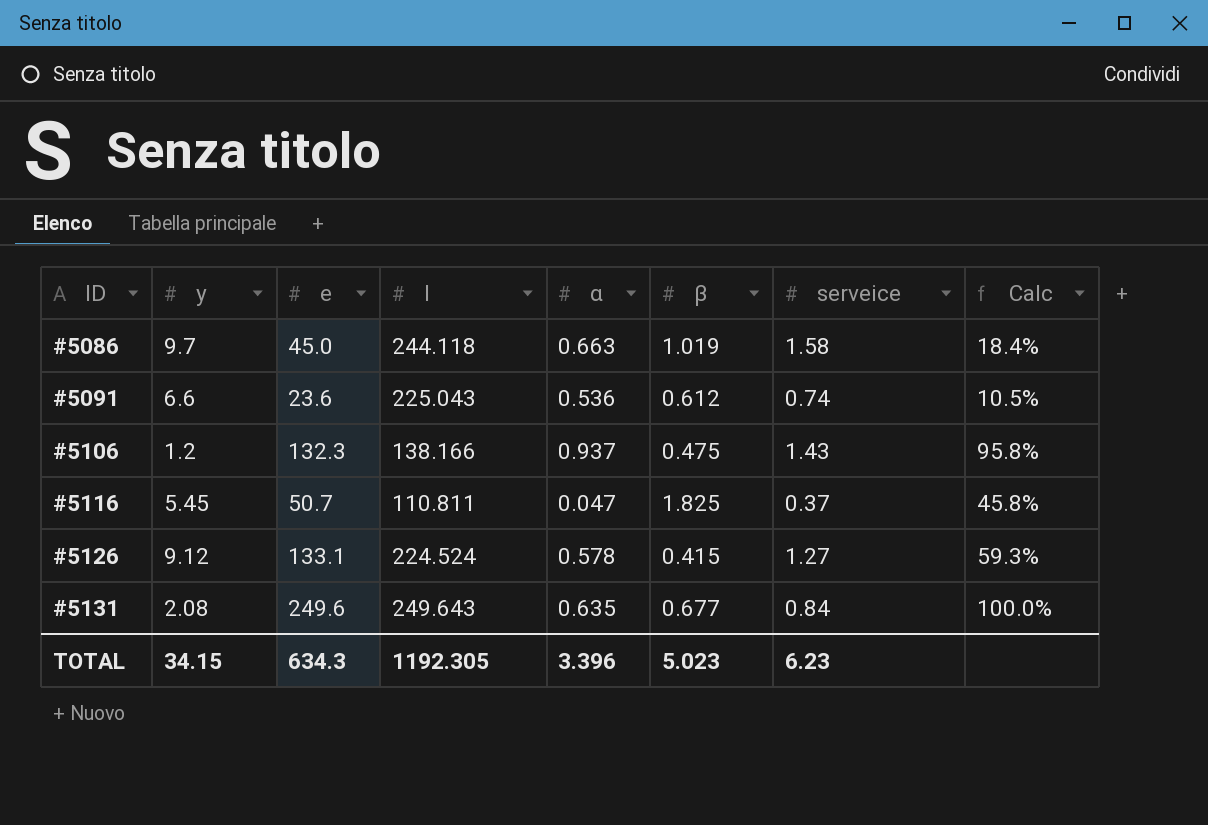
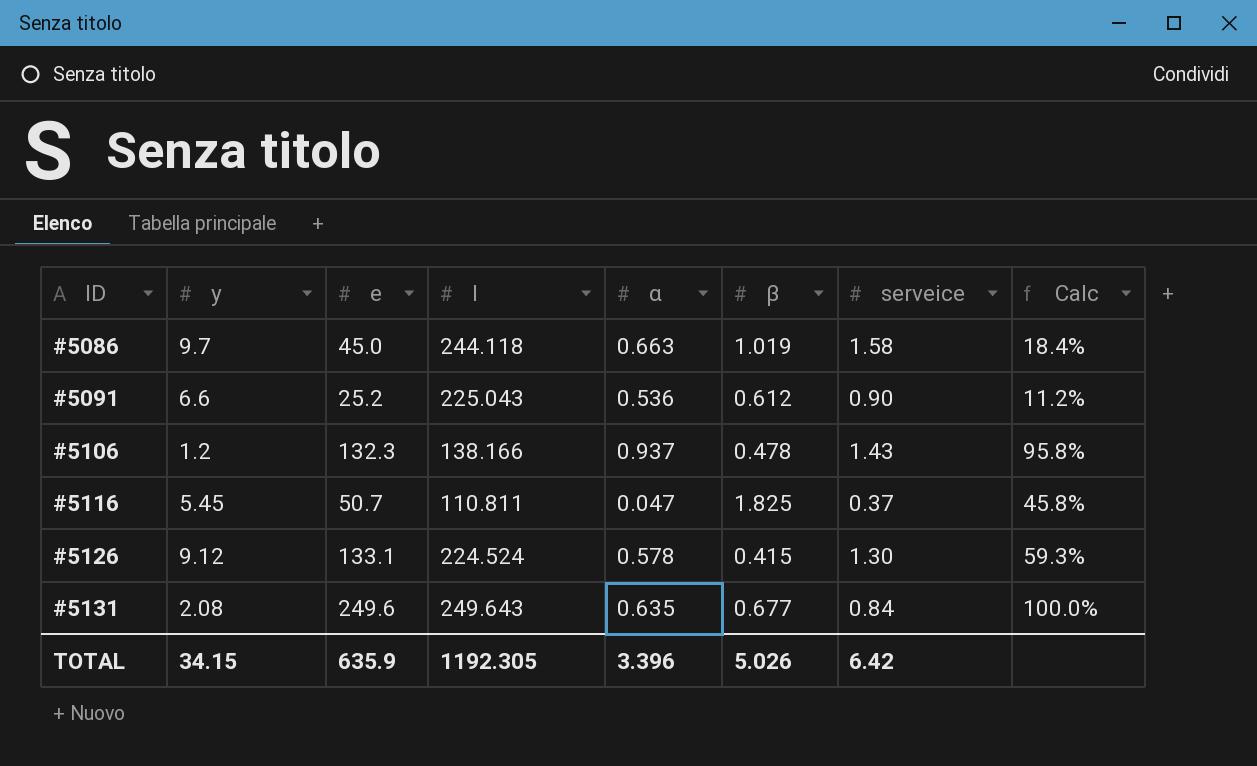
#5091 | e: 23.6 -> 25.2
#5091 | serveice: 0.74 -> 0.90
#5091 | Calc: 10.5% -> 11.2%
#5106 | β: 0.475 -> 0.478
#5126 | serveice: 1.27 -> 1.30
TOTAL | e: 634.3 -> 635.9
TOTAL | β: 5.023 -> 5.026
TOTAL | serveice: 6.23 -> 6.42

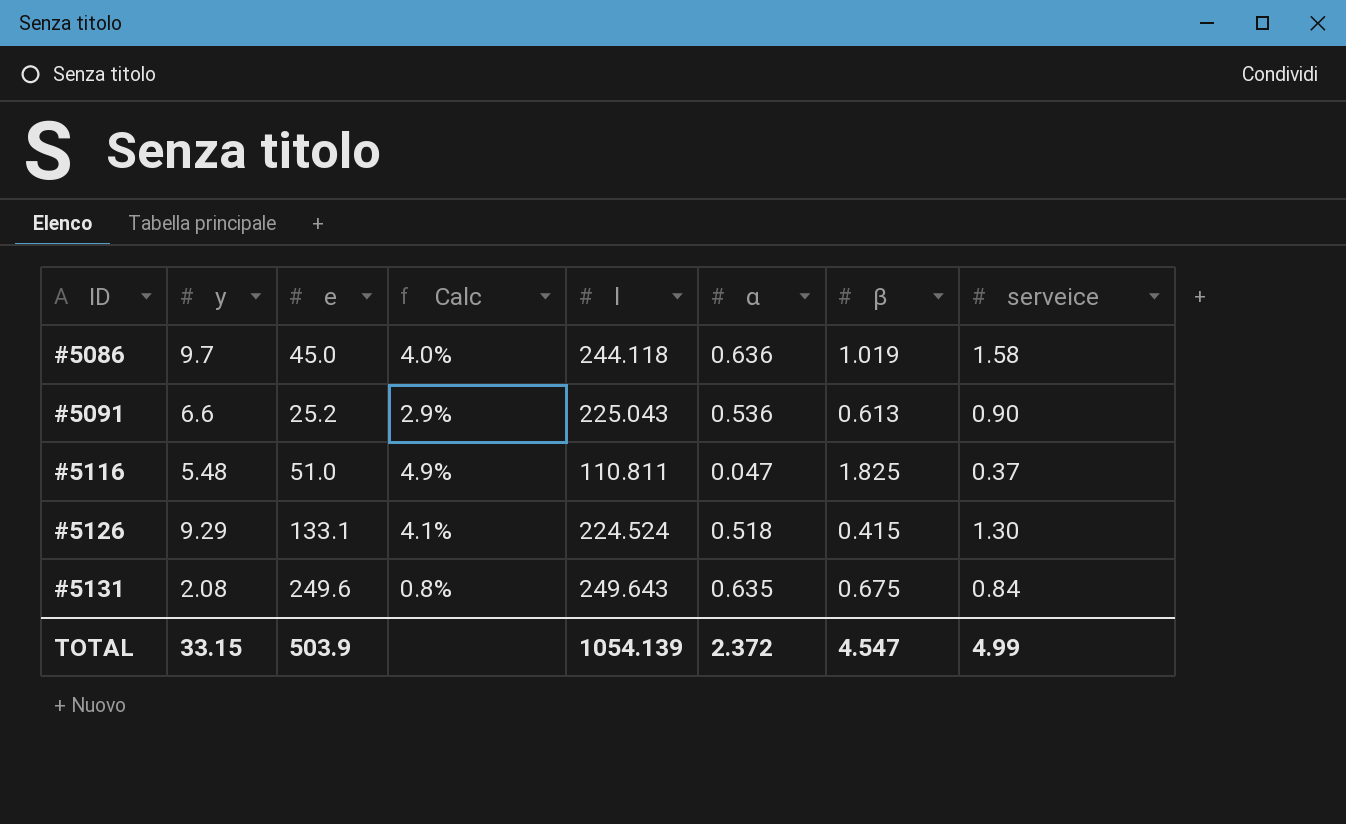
column Calc | formula: [e] / [l] -> [y] / [l]
column Calc | position: 8 -> 4
row #5106: 1.2 | 132.3 | 138.166 | 0.937 | 0.478 | 1.43 | 95.8% -> none
#5086 | α: 0.663 -> 0.636
#5091 | β: 0.612 -> 0.613
#5116 | y: 5.45 -> 5.48
#5116 | e: 50.7 -> 51.0
#5126 | y: 9.12 -> 9.29
#5126 | α: 0.578 -> 0.518
#5131 | β: 0.677 -> 0.675
TOTAL | y: 34.15 -> 33.15
TOTAL | e: 635.9 -> 503.9
TOTAL | l: 1192.305 -> 1054.139
TOTAL | α: 3.396 -> 2.372
TOTAL | β: 5.026 -> 4.547
TOTAL | serveice: 6.42 -> 4.99

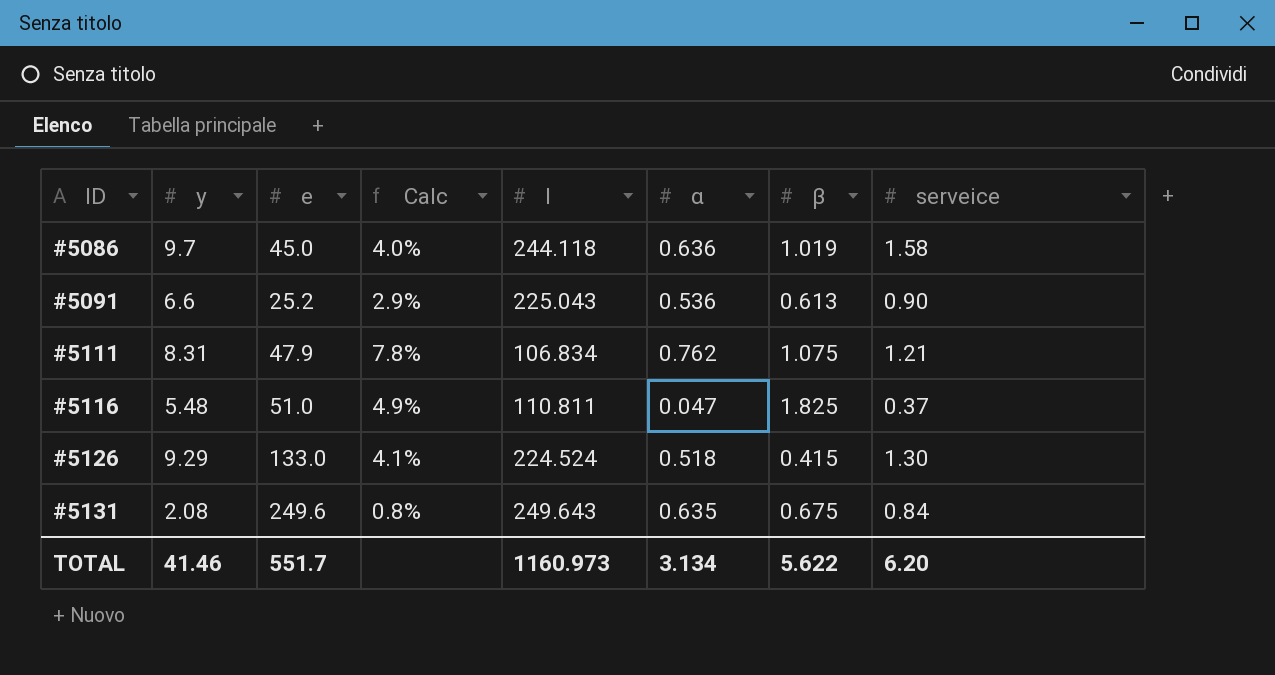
row #5111: none -> 8.31 | 47.9 | 7.8% | 106.834 | 0.762 | 1.075 | 1.21
#5126 | e: 133.1 -> 133.0
TOTAL | y: 33.15 -> 41.46
TOTAL | e: 503.9 -> 551.7
TOTAL | l: 1054.139 -> 1160.973
TOTAL | α: 2.372 -> 3.134
TOTAL | β: 4.547 -> 5.622
TOTAL | serveice: 4.99 -> 6.20

